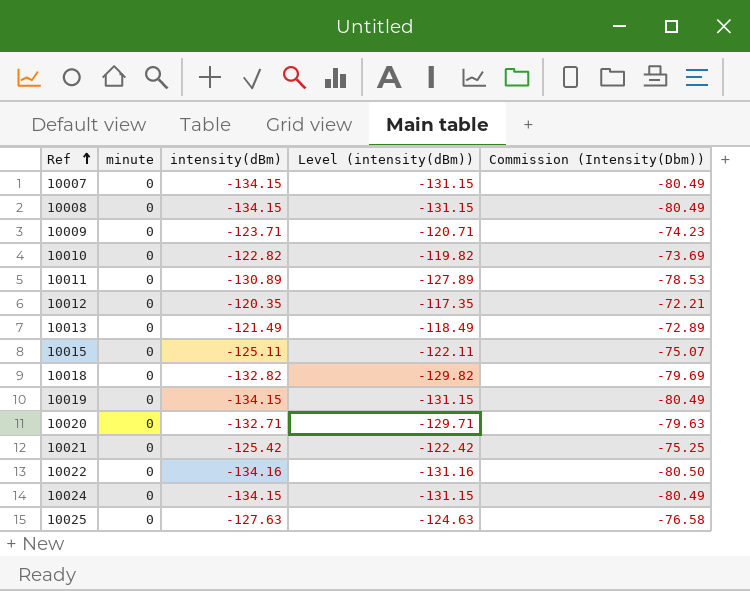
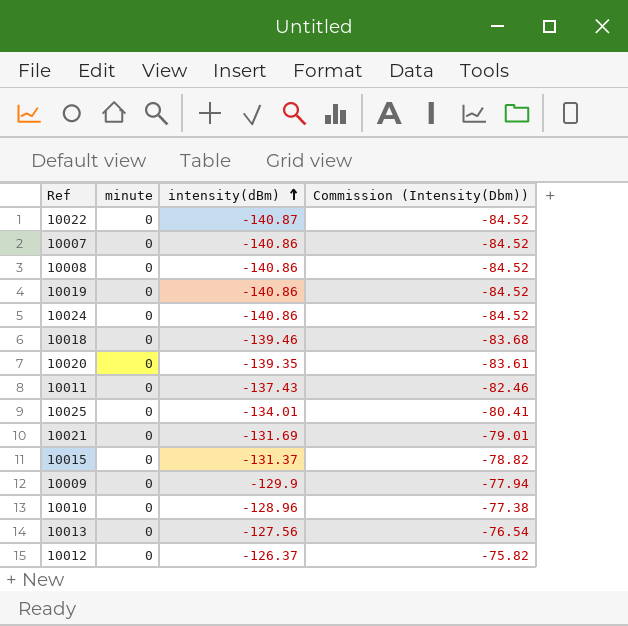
row order: Ref ascending -> intensity(dBm) ascending
column Level (intensity(dBm)) | formula: [intensity(dBm)] + 3 -> none
10022 | intensity(dBm): -134.16 -> -140.87
10022 | Commission (Intensity(Dbm)): -80.50 -> -84.52
10007 | intensity(dBm): -134.15 -> -140.86
10007 | Commission (Intensity(Dbm)): -80.49 -> -84.52
10008 | intensity(dBm): -134.15 -> -140.86
10008 | Commission (Intensity(Dbm)): -80.49 -> -84.52
10019 | intensity(dBm): -134.15 -> -140.86
10019 | Commission (Intensity(Dbm)): -80.49 -> -84.52
10024 | intensity(dBm): -134.15 -> -140.86
10024 | Commission (Intensity(Dbm)): -80.49 -> -84.52
10018 | intensity(dBm): -132.82 -> -139.46
10018 | Commission (Intensity(Dbm)): -79.69 -> -83.68
10020 | intensity(dBm): -132.71 -> -139.35
10020 | Commission (Intensity(Dbm)): -79.63 -> -83.61
10011 | intensity(dBm): -130.89 -> -137.43
10011 | Commission (Intensity(Dbm)): -78.53 -> -82.46
10025 | intensity(dBm): -127.63 -> -134.01
10025 | Commission (Intensity(Dbm)): -76.58 -> -80.41
10021 | intensity(dBm): -125.42 -> -131.69
10021 | Commission (Intensity(Dbm)): -75.25 -> -79.01
10015 | intensity(dBm): -125.11 -> -131.37
10015 | Commission (Intensity(Dbm)): -75.07 -> -78.82
10009 | intensity(dBm): -123.71 -> -129.9
10009 | Commission (Intensity(Dbm)): -74.23 -> -77.94
10010 | intensity(dBm): -122.82 -> -128.96
10010 | Commission (Intensity(Dbm)): -73.69 -> -77.38
10013 | intensity(dBm): -121.49 -> -127.56
10013 | Commission (Intensity(Dbm)): -72.89 -> -76.54
10012 | intensity(dBm): -120.35 -> -126.37
10012 | Commission (Intensity(Dbm)): -72.21 -> -75.82

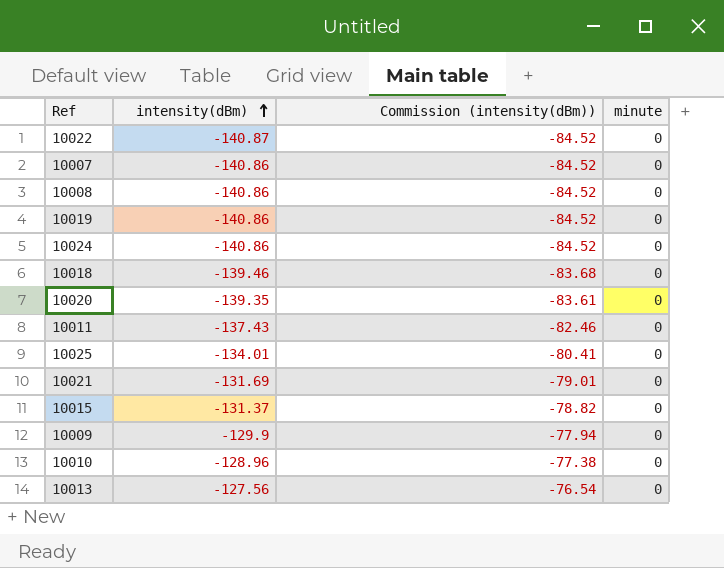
column name: Commission (Intensity(Dbm)) -> Commission (intensity(dBm))
column minute | position: 2 -> 4
row 10012: 0 | -126.37 | -75.82 -> none

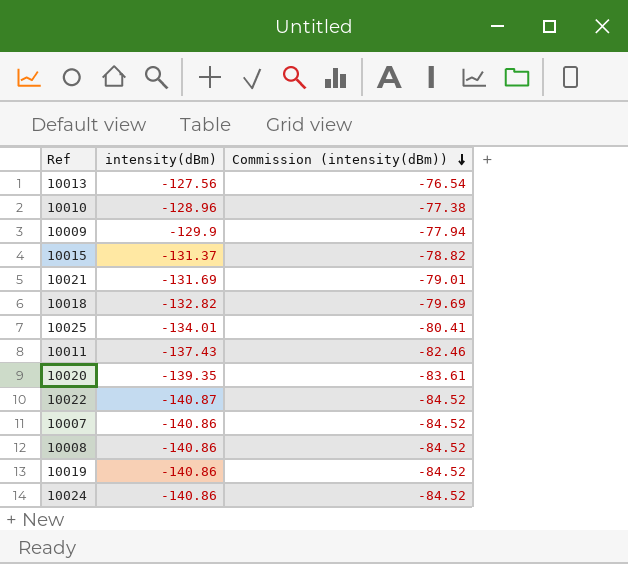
row order: intensity(dBm) ascending -> Commission (intensity(dBm)) descending
column minute | position: 4 -> none
10018 | intensity(dBm): -139.46 -> -132.82
10018 | Commission (intensity(dBm)): -83.68 -> -79.69

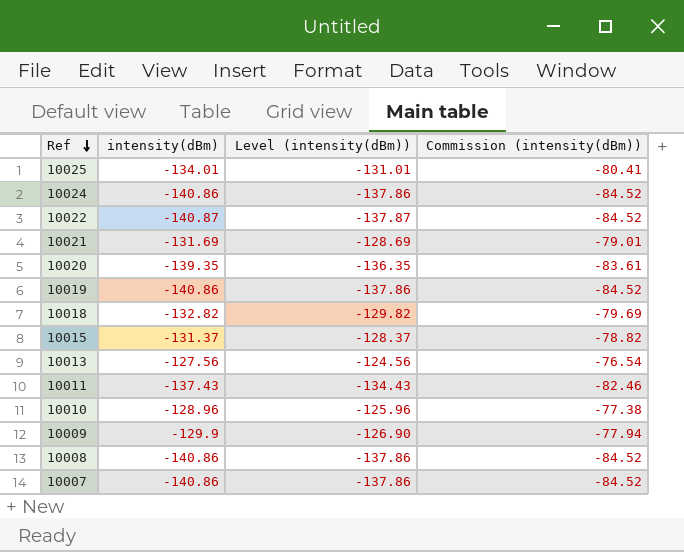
row order: Commission (intensity(dBm)) descending -> Ref descending
column Level (intensity(dBm)) | formula: none -> [intensity(dBm)] + 3

